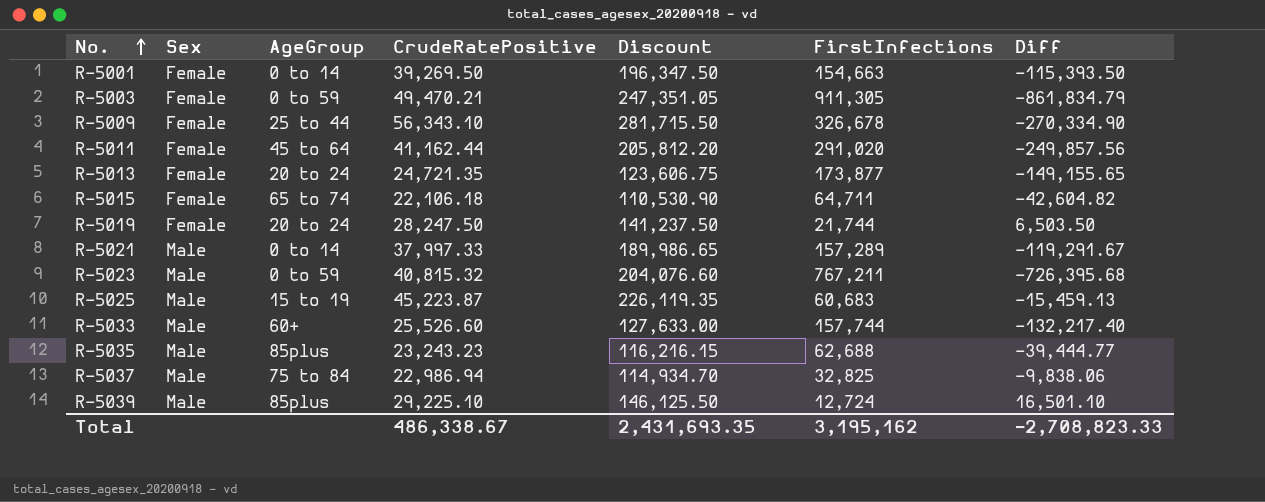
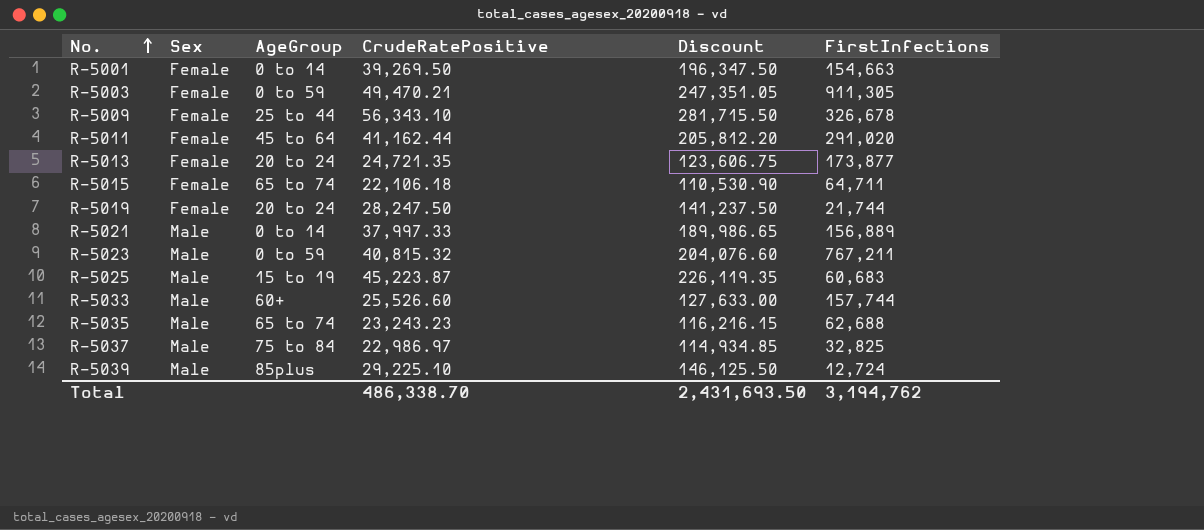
column Diff | formula: [CrudeRatePositive] - [FirstInfections] -> none
R-5021 | FirstInfections: 157,289 -> 156,889
R-5035 | AgeGroup: 85plus -> 65 to 74
R-5037 | CrudeRatePositive: 22,986.94 -> 22,986.97
R-5037 | Discount: 114,934.70 -> 114,934.85
Total | CrudeRatePositive: 486,338.67 -> 486,338.70
Total | Discount: 2,431,693.35 -> 2,431,693.50
Total | FirstInfections: 3,195,162 -> 3,194,762

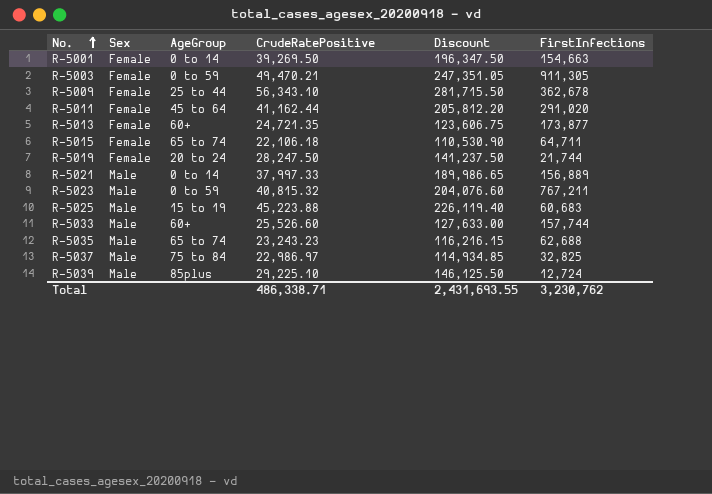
R-5009 | FirstInfections: 326,678 -> 362,678
R-5013 | AgeGroup: 20 to 24 -> 60+
R-5025 | CrudeRatePositive: 45,223.87 -> 45,223.88
R-5025 | Discount: 226,119.35 -> 226,119.40
Total | CrudeRatePositive: 486,338.70 -> 486,338.71
Total | Discount: 2,431,693.50 -> 2,431,693.55
Total | FirstInfections: 3,194,762 -> 3,230,762

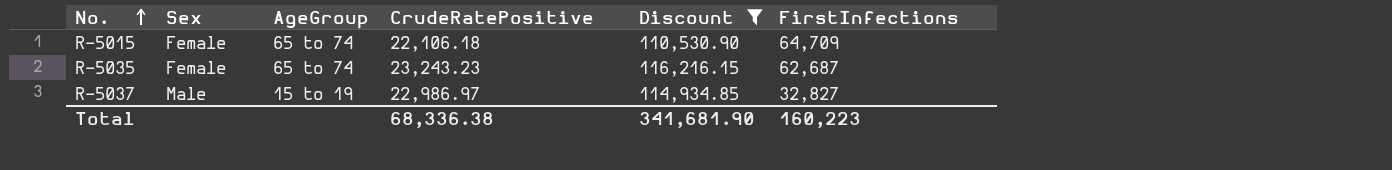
filter: none -> Discount <= 116,216.15
R-5015 | FirstInfections: 64,711 -> 64,709
R-5035 | Sex: Male -> Female
R-5035 | FirstInfections: 62,688 -> 62,687
R-5037 | AgeGroup: 75 to 84 -> 15 to 19
R-5037 | FirstInfections: 32,825 -> 32,827
Total | CrudeRatePositive: 486,338.71 -> 68,336.38
Total | Discount: 2,431,693.55 -> 341,681.90
Total | FirstInfections: 3,230,762 -> 160,223

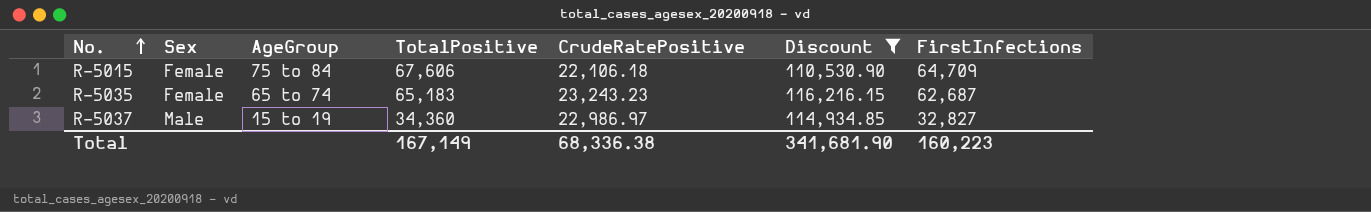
column TotalPositive | position: none -> 4
R-5015 | AgeGroup: 65 to 74 -> 75 to 84

